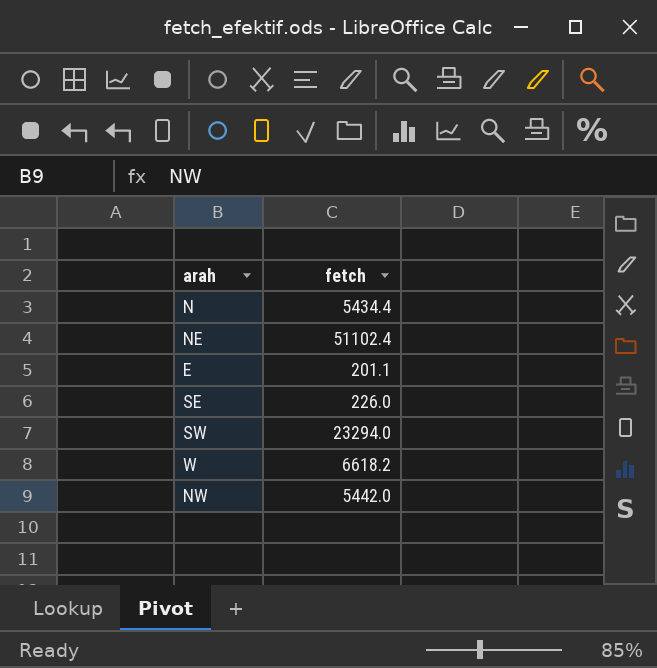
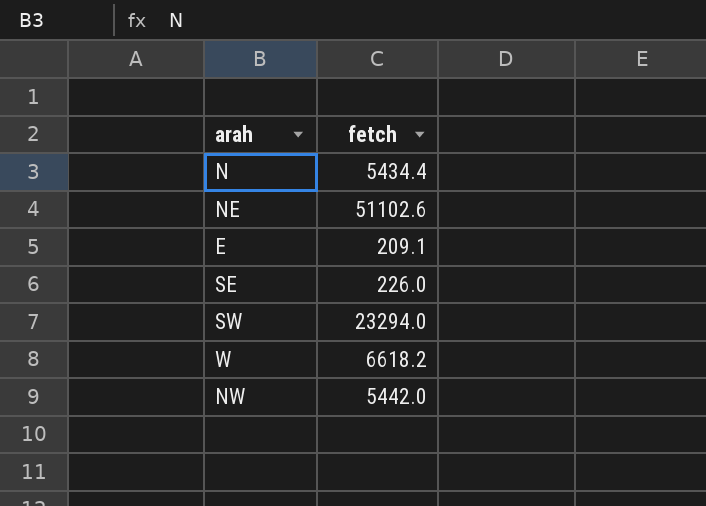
NE | fetch: 51102.4 -> 51102.6
E | fetch: 201.1 -> 209.1

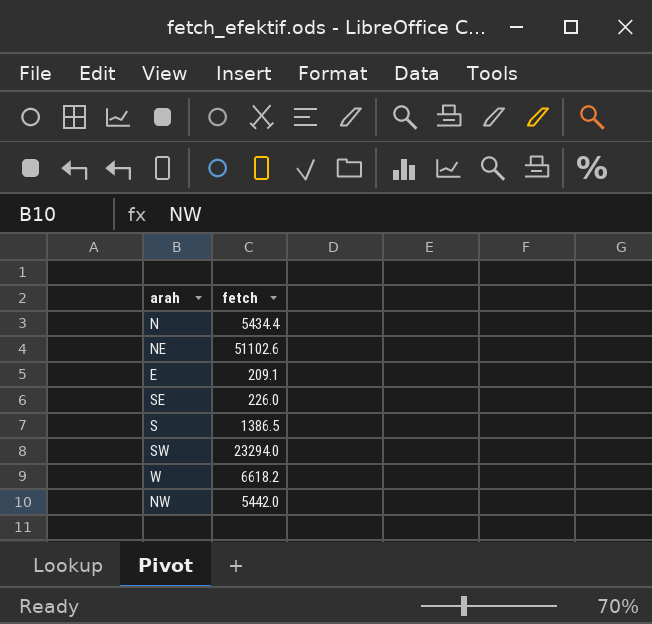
row S: none -> 1386.5

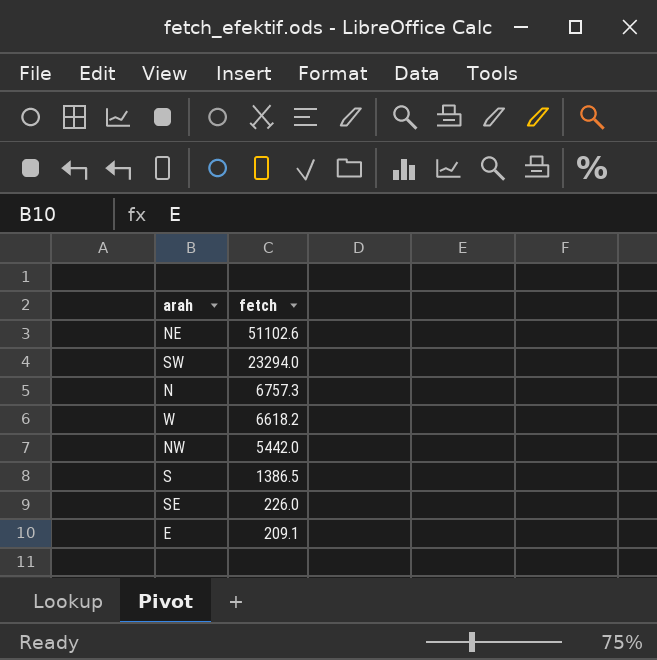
row order: none -> fetch descending
N | fetch: 5434.4 -> 6757.3

